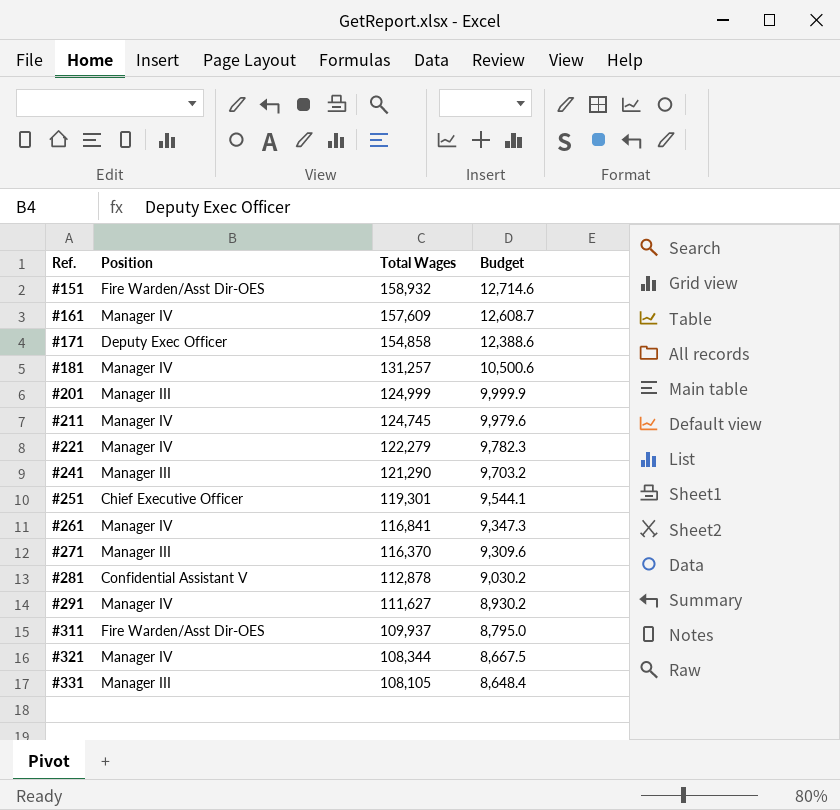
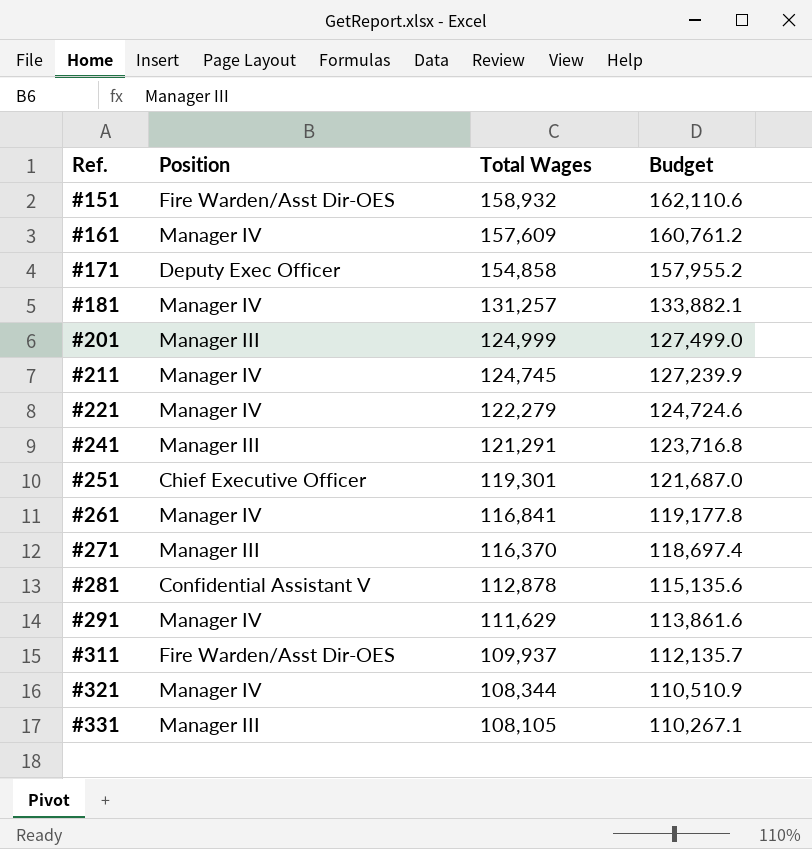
column Budget | formula: [Total Wages] * 0.08 -> [Total Wages] * 1.02
#241 | Total Wages: 121,290 -> 121,291
#291 | Total Wages: 111,627 -> 111,629

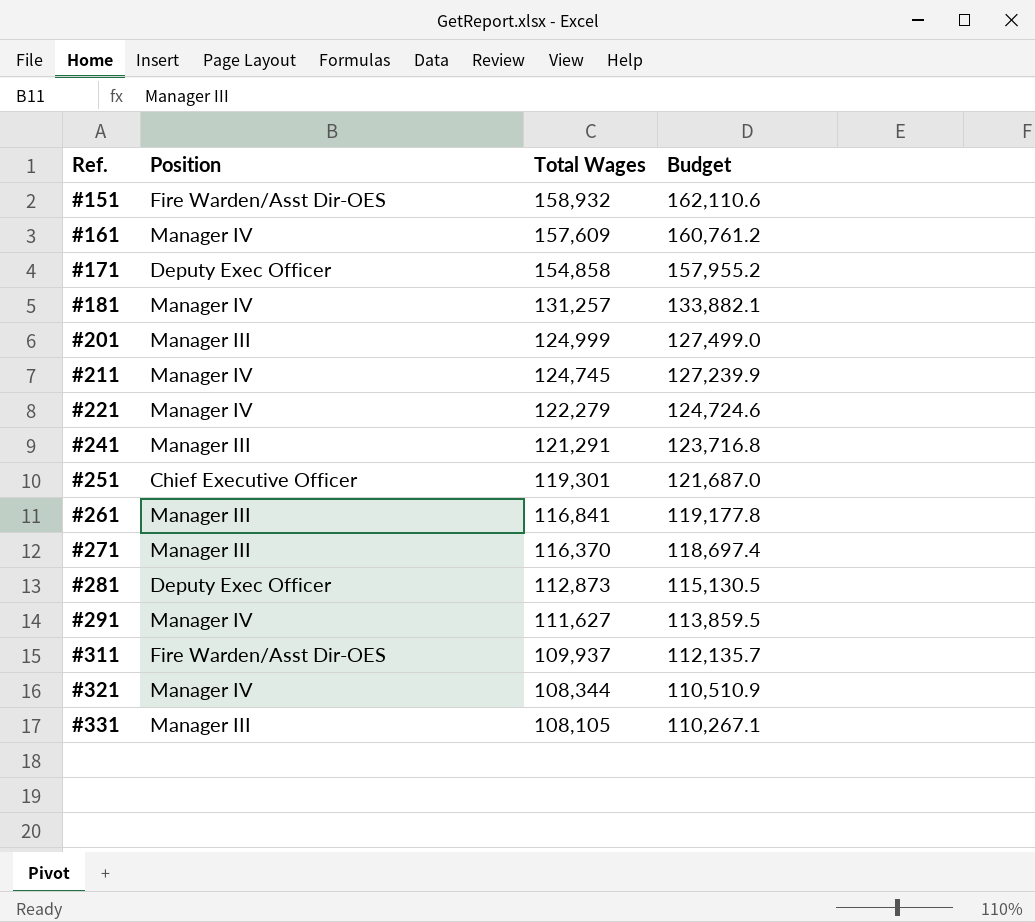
#261 | Position: Manager IV -> Manager III
#281 | Position: Confidential Assistant V -> Deputy Exec Officer
#281 | Total Wages: 112,878 -> 112,873
#281 | Budget: 115,135.6 -> 115,130.5
#291 | Total Wages: 111,629 -> 111,627
#291 | Budget: 113,861.6 -> 113,859.5

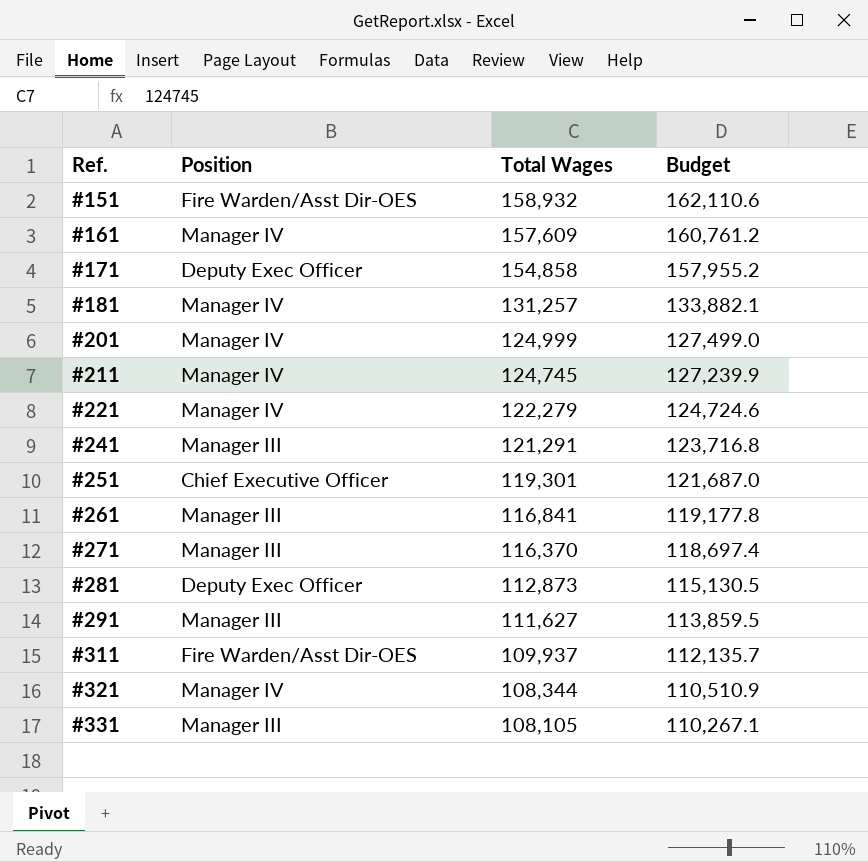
#201 | Position: Manager III -> Manager IV
#291 | Position: Manager IV -> Manager III

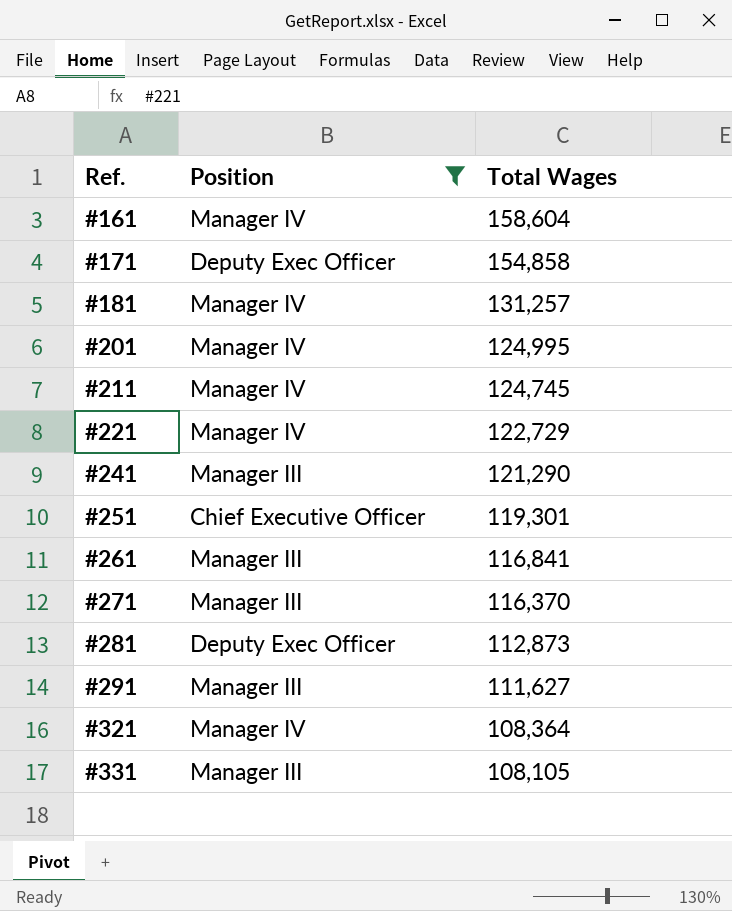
filter: none -> Position != Fire Warden/Asst Dir-OES
column Budget | formula: [Total Wages] * 1.02 -> none
#161 | Total Wages: 157,609 -> 158,604
#201 | Total Wages: 124,999 -> 124,995
#221 | Total Wages: 122,279 -> 122,729
#241 | Total Wages: 121,291 -> 121,290
#321 | Total Wages: 108,344 -> 108,364

